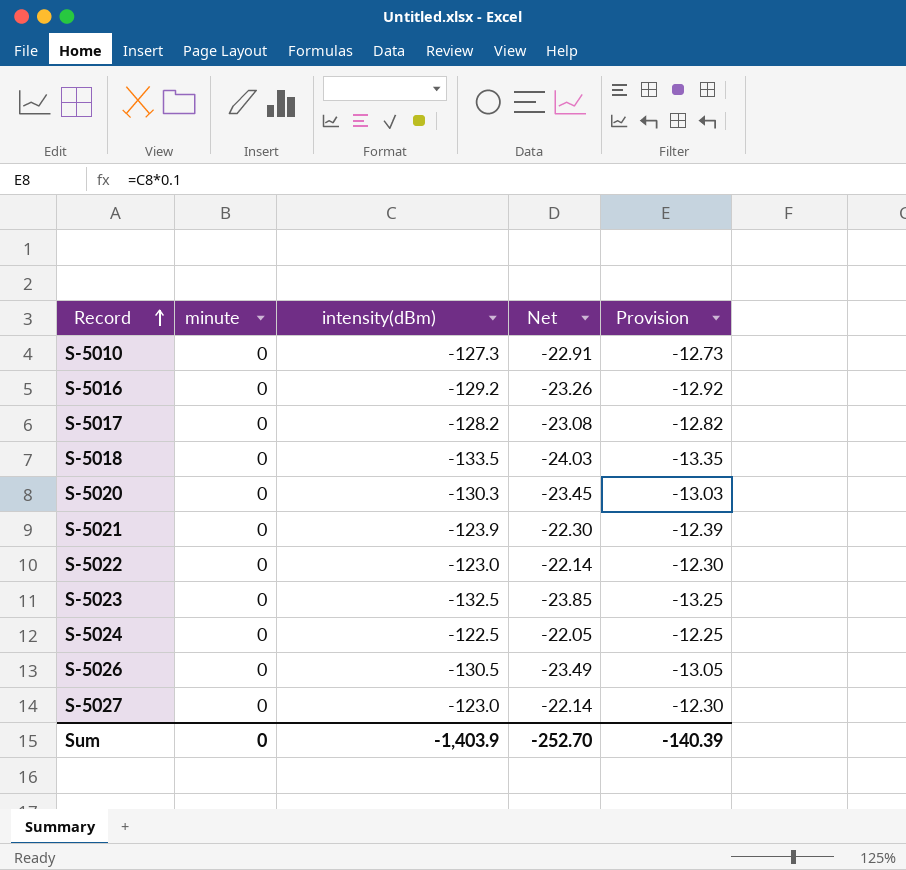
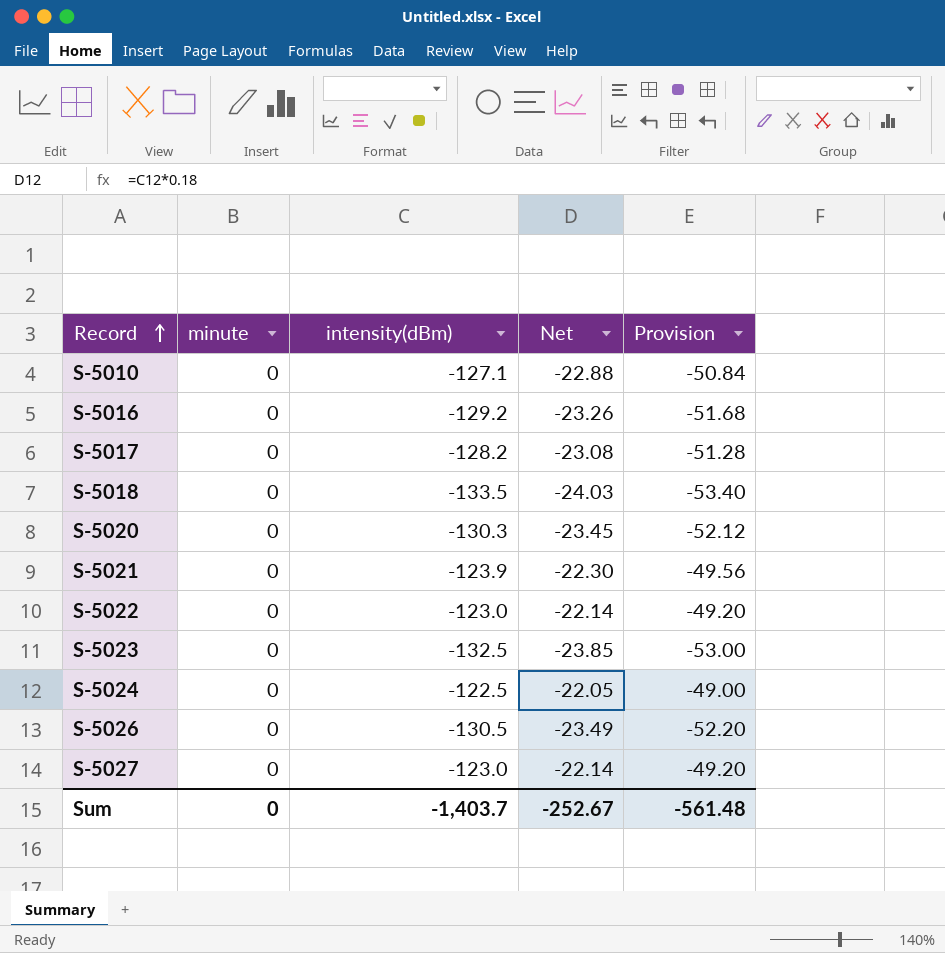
column Provision | formula: [intensity(dBm)] * 0.1 -> [intensity(dBm)] * 0.4
S-5010 | intensity(dBm): -127.3 -> -127.1
S-5010 | Net: -22.91 -> -22.88
Sum | intensity(dBm): -1,403.9 -> -1,403.7
Sum | Net: -252.70 -> -252.67
Sum | Provision: -140.39 -> -561.48

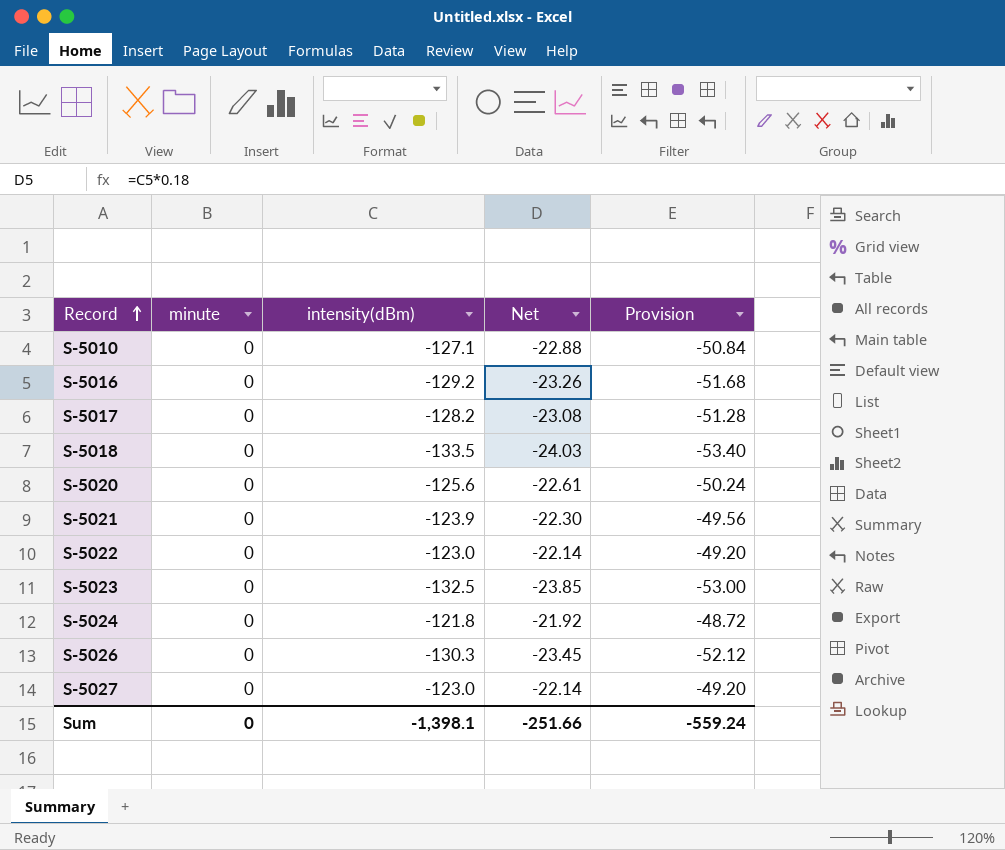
S-5020 | intensity(dBm): -130.3 -> -125.6
S-5020 | Net: -23.45 -> -22.61
S-5020 | Provision: -52.12 -> -50.24
S-5024 | intensity(dBm): -122.5 -> -121.8
S-5024 | Net: -22.05 -> -21.92
S-5024 | Provision: -49.00 -> -48.72
S-5026 | intensity(dBm): -130.5 -> -130.3
S-5026 | Net: -23.49 -> -23.45
S-5026 | Provision: -52.20 -> -52.12
Sum | intensity(dBm): -1,403.7 -> -1,398.1
Sum | Net: -252.67 -> -251.66
Sum | Provision: -561.48 -> -559.24

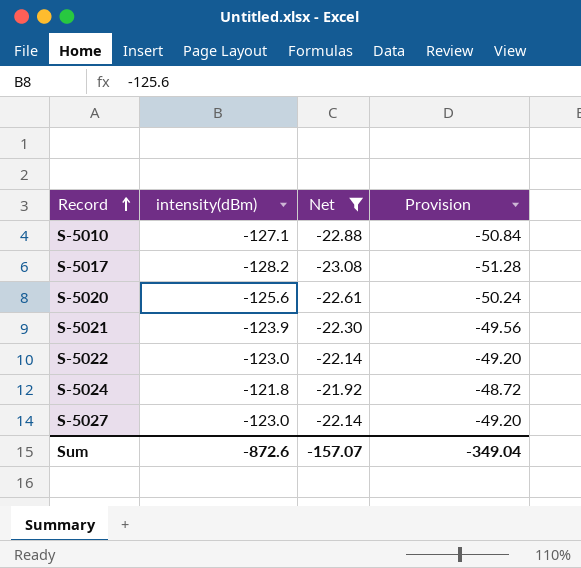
filter: none -> Net >= -23.08
column minute | position: 2 -> none
Sum | intensity(dBm): -1,398.1 -> -872.6
Sum | Net: -251.66 -> -157.07
Sum | Provision: -559.24 -> -349.04

